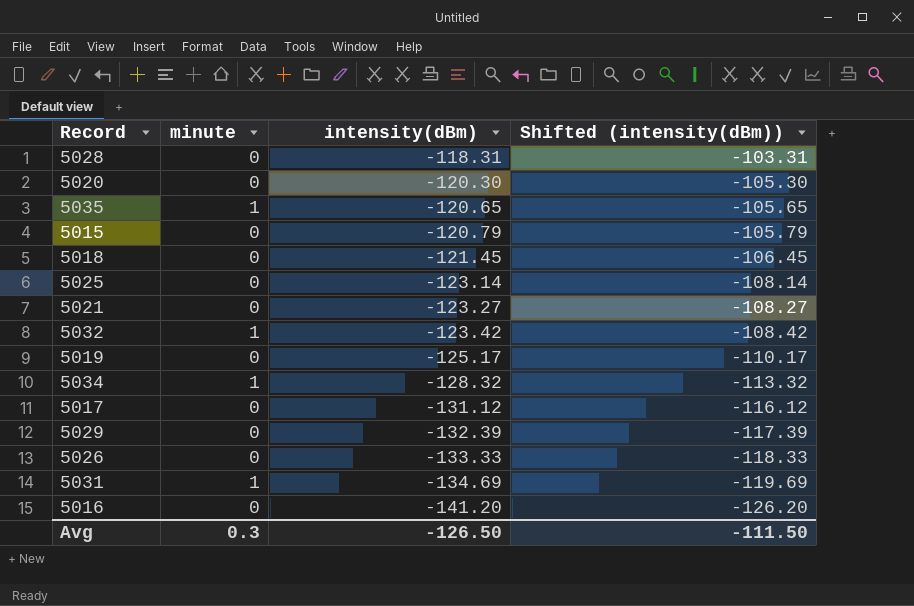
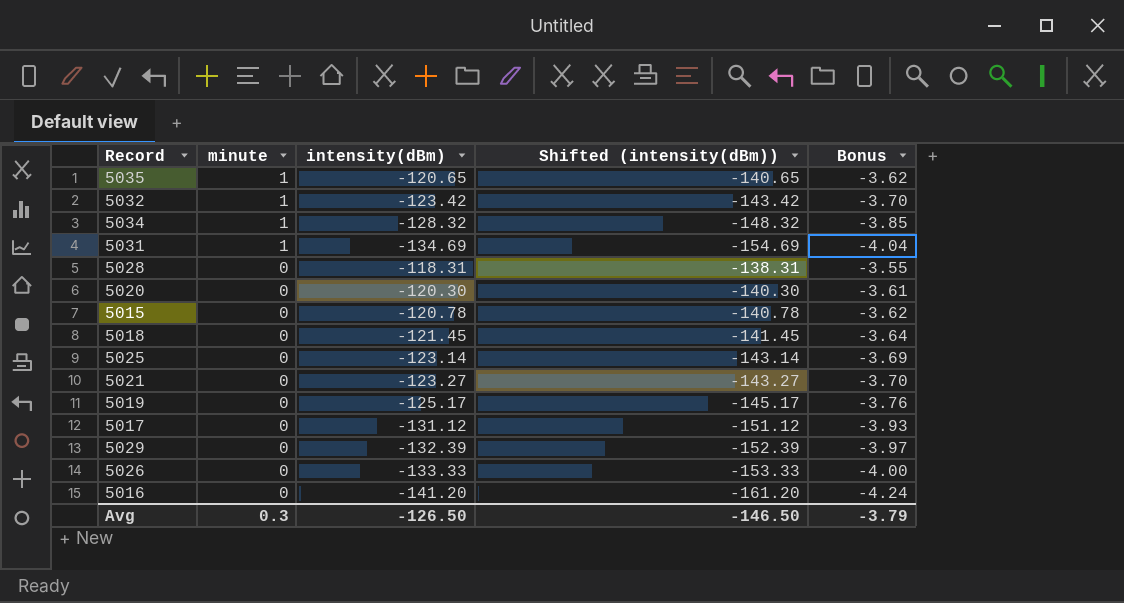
row order: intensity(dBm) descending -> minute descending
column Shifted (intensity(dBm)) | formula: [intensity(dBm)] + 15 -> [intensity(dBm)] - 20
column Bonus | formula: none -> [intensity(dBm)] * 0.03
5015 | intensity(dBm): -120.79 -> -120.78
Avg | Shifted (intensity(dBm)): -111.50 -> -146.50

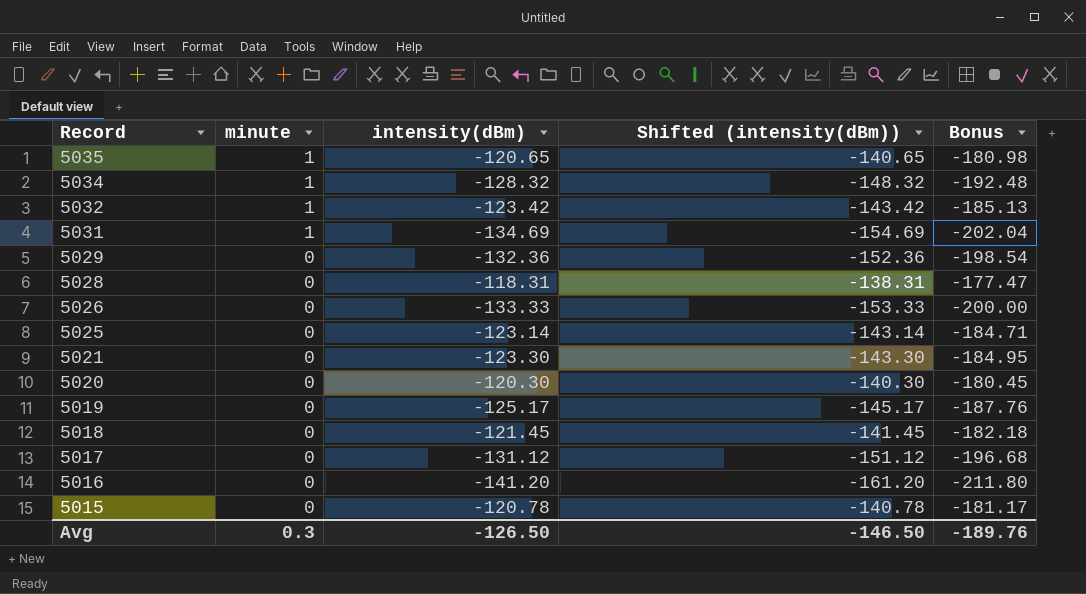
row order: minute descending -> Record descending
column Bonus | formula: [intensity(dBm)] * 0.03 -> [intensity(dBm)] * 1.5
5029 | intensity(dBm): -132.39 -> -132.36
5029 | Shifted (intensity(dBm)): -152.39 -> -152.36
5021 | intensity(dBm): -123.27 -> -123.30
5021 | Shifted (intensity(dBm)): -143.27 -> -143.30
Avg | Bonus: -3.79 -> -189.76

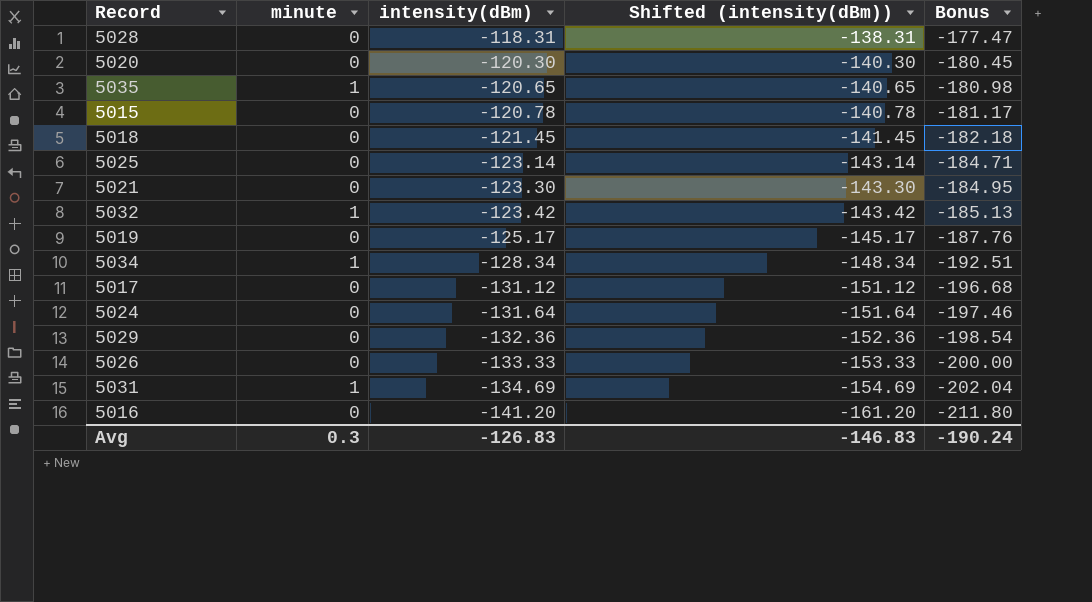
row order: Record descending -> intensity(dBm) descending
5034 | intensity(dBm): -128.32 -> -128.34
5034 | Shifted (intensity(dBm)): -148.32 -> -148.34
5034 | Bonus: -192.48 -> -192.51
row 5024: none -> 0 | -131.64 | -151.64 | -197.46
Avg | intensity(dBm): -126.50 -> -126.83
Avg | Shifted (intensity(dBm)): -146.50 -> -146.83
Avg | Bonus: -189.76 -> -190.24

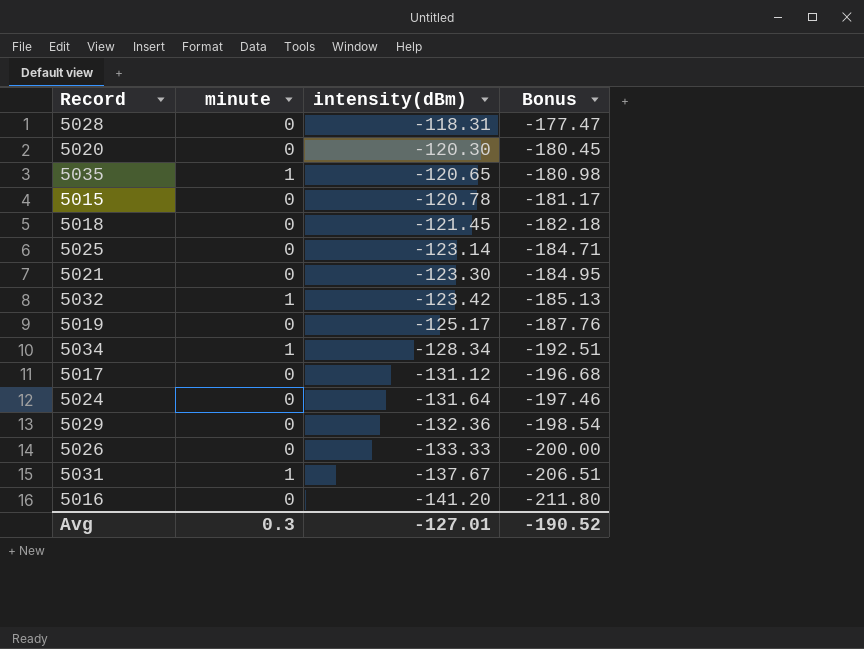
column Shifted (intensity(dBm)) | formula: [intensity(dBm)] - 20 -> none
5031 | intensity(dBm): -134.69 -> -137.67
5031 | Bonus: -202.04 -> -206.51
Avg | intensity(dBm): -126.83 -> -127.01
Avg | Bonus: -190.24 -> -190.52

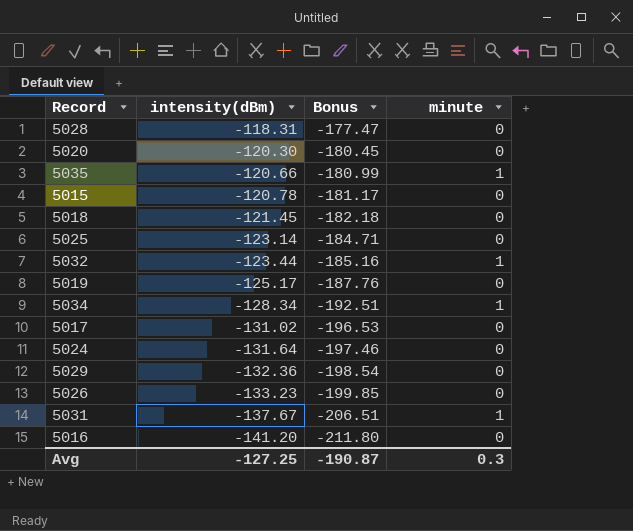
column minute | position: 2 -> 4
row 5021: 0 | -123.30 | -184.95 -> none
5035 | intensity(dBm): -120.65 -> -120.66
5035 | Bonus: -180.98 -> -180.99
5032 | intensity(dBm): -123.42 -> -123.44
5032 | Bonus: -185.13 -> -185.16
5017 | intensity(dBm): -131.12 -> -131.02
5017 | Bonus: -196.68 -> -196.53
5026 | intensity(dBm): -133.33 -> -133.23
5026 | Bonus: -200.00 -> -199.85
Avg | intensity(dBm): -127.01 -> -127.25
Avg | Bonus: -190.52 -> -190.87

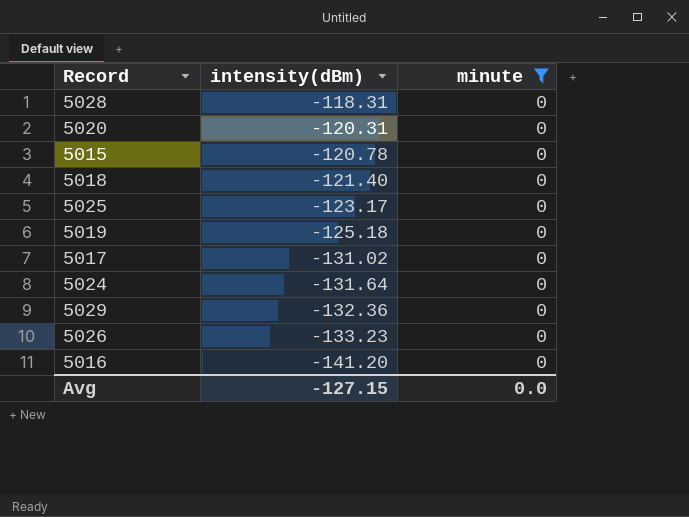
filter: none -> minute = 0
column Bonus | formula: [intensity(dBm)] * 1.5 -> none
5020 | intensity(dBm): -120.30 -> -120.31
5018 | intensity(dBm): -121.45 -> -121.40
5025 | intensity(dBm): -123.14 -> -123.17
5019 | intensity(dBm): -125.17 -> -125.18
Avg | intensity(dBm): -127.25 -> -127.15
Avg | minute: 0.3 -> 0.0

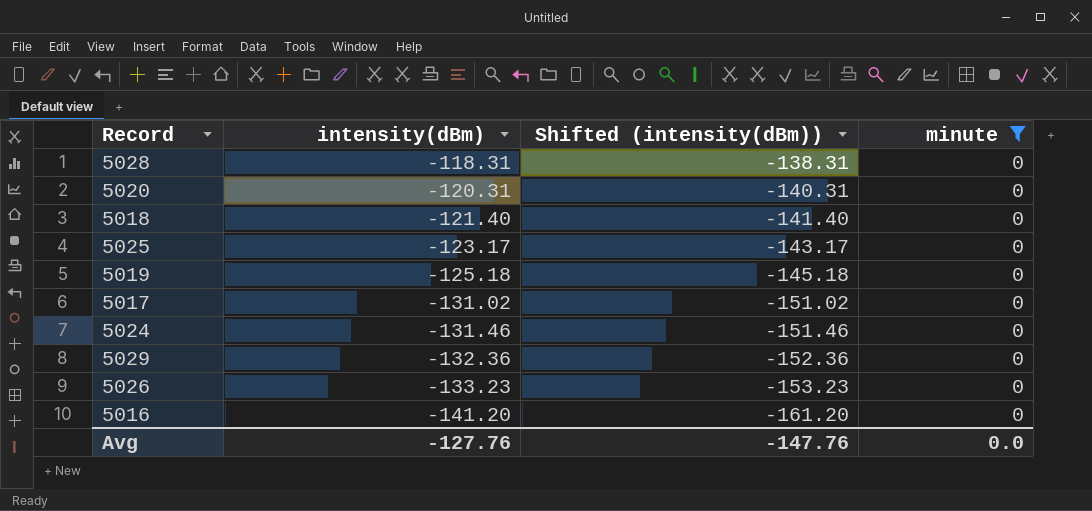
column Shifted (intensity(dBm)) | formula: none -> [intensity(dBm)] - 20
row 5015: -120.78 | 0 -> none
5024 | intensity(dBm): -131.64 -> -131.46
Avg | intensity(dBm): -127.15 -> -127.76

